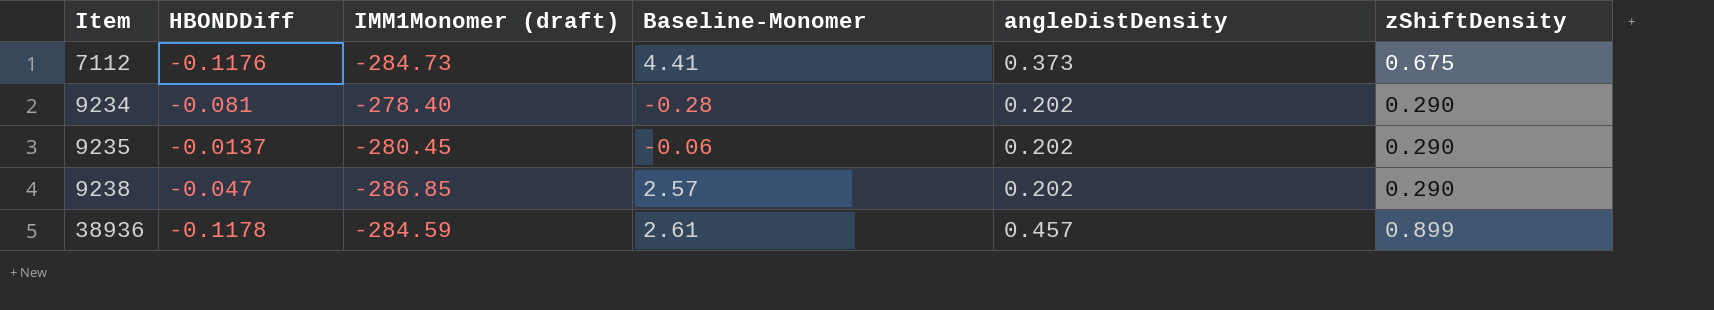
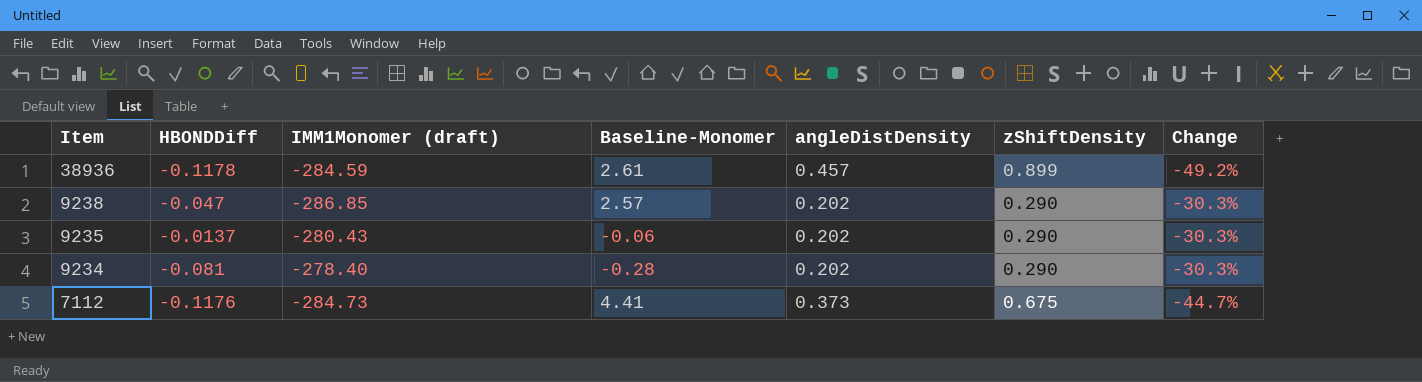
row order: Item ascending -> Item descending
column Change | formula: none -> ([angleDistDensity] - [zShiftDensity]) / [zShiftDensity]
9235 | IMM1Monomer (draft): -280.45 -> -280.43

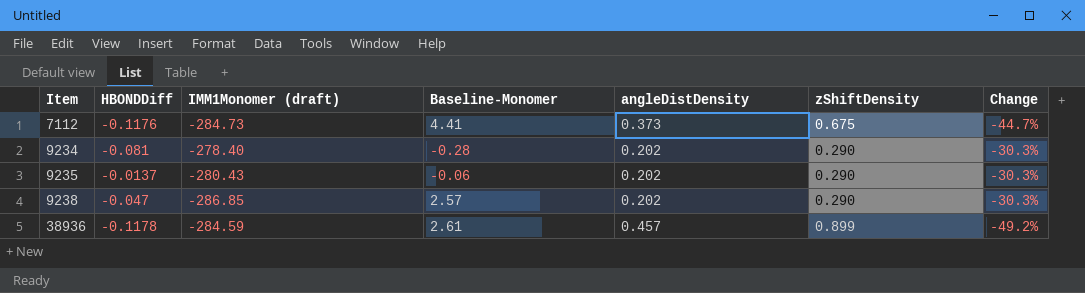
row order: Item descending -> Item ascending

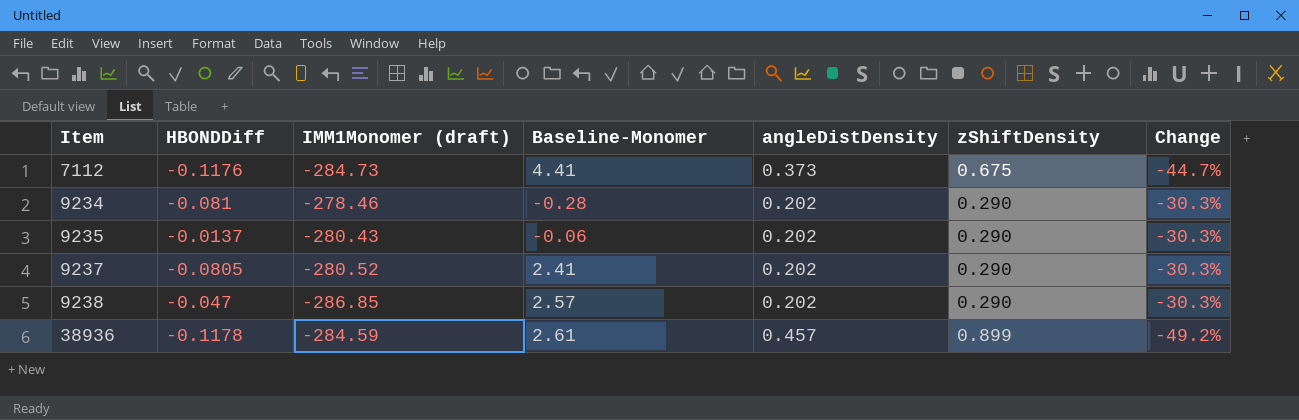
9234 | IMM1Monomer (draft): -278.40 -> -278.46
row 9237: none -> -0.0805 | -280.52 | 2.41 | 0.202 | 0.290 | -30.3%

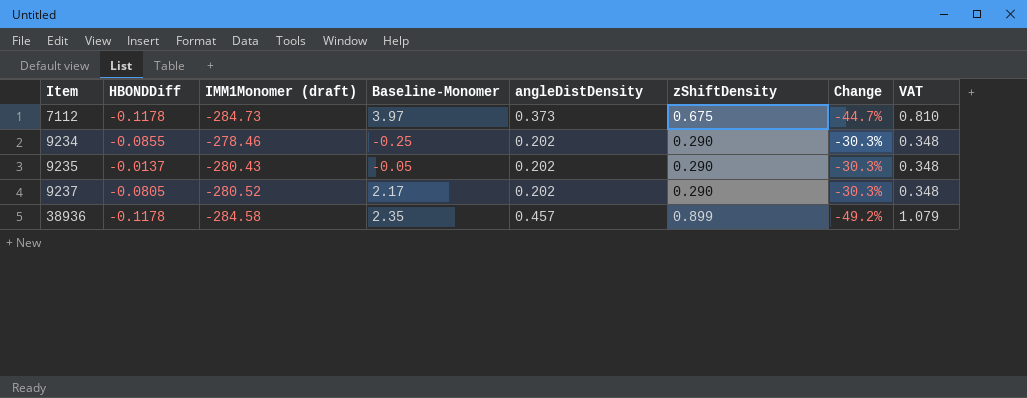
column VAT | formula: none -> [zShiftDensity] * 1.2
row 9238: -0.047 | -286.85 | 2.57 | 0.202 | 0.290 | -30.3% -> none
7112 | HBONDDiff: -0.1176 -> -0.1178
7112 | Baseline-Monomer: 4.41 -> 3.97
9234 | HBONDDiff: -0.081 -> -0.0855
9234 | Baseline-Monomer: -0.28 -> -0.25
9235 | Baseline-Monomer: -0.06 -> -0.05
9237 | Baseline-Monomer: 2.41 -> 2.17
38936 | IMM1Monomer (draft): -284.59 -> -284.58
38936 | Baseline-Monomer: 2.61 -> 2.35

